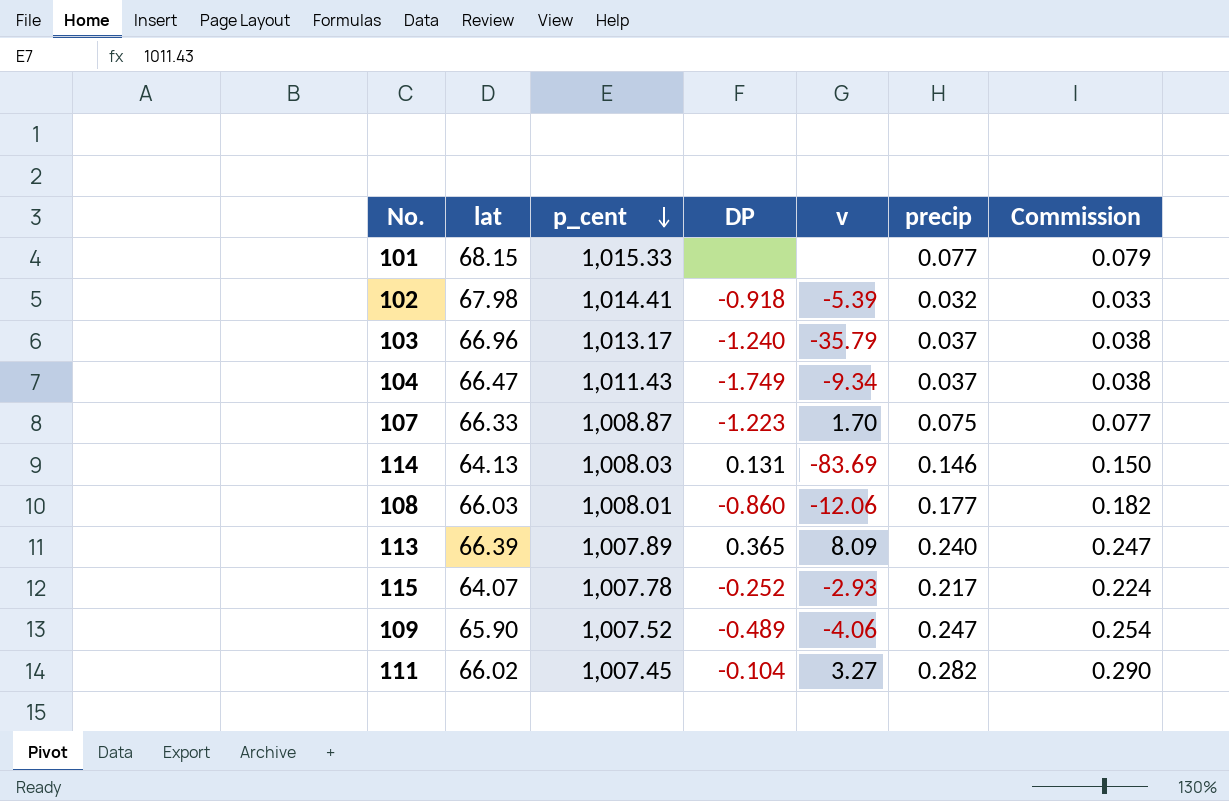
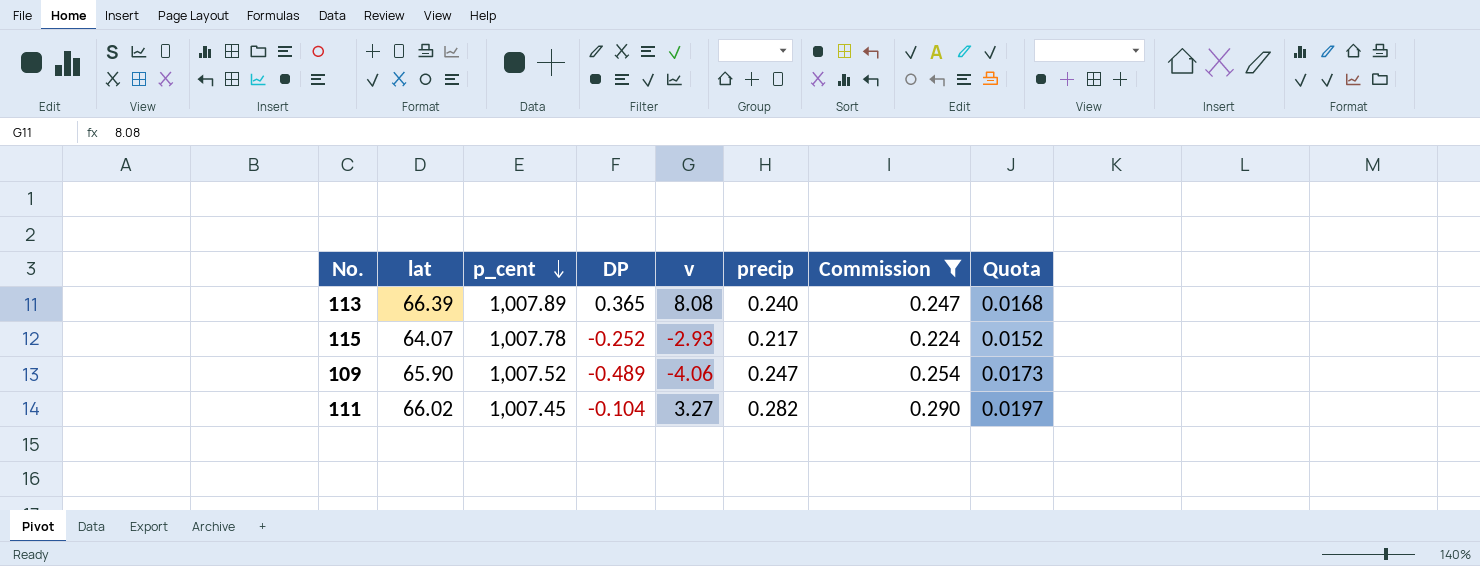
filter: none -> Commission >= 0.224
column Quota | formula: none -> [precip] * 0.07
113 | v: 8.09 -> 8.08

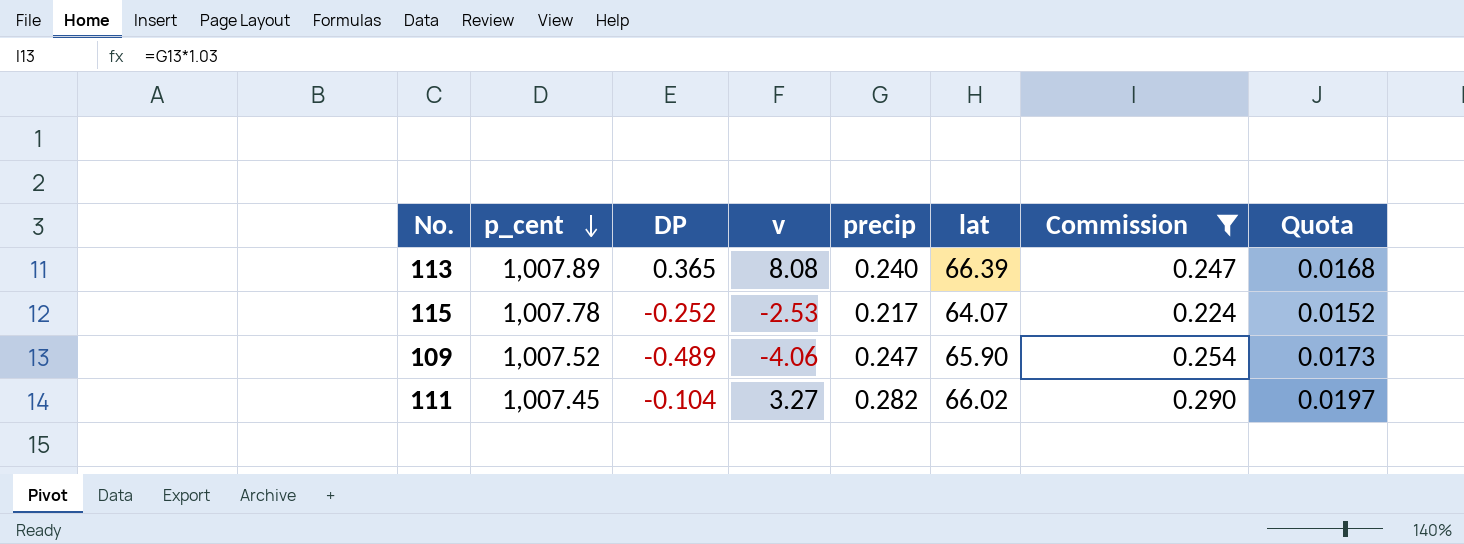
column lat | position: 2 -> 6
115 | v: -2.93 -> -2.53

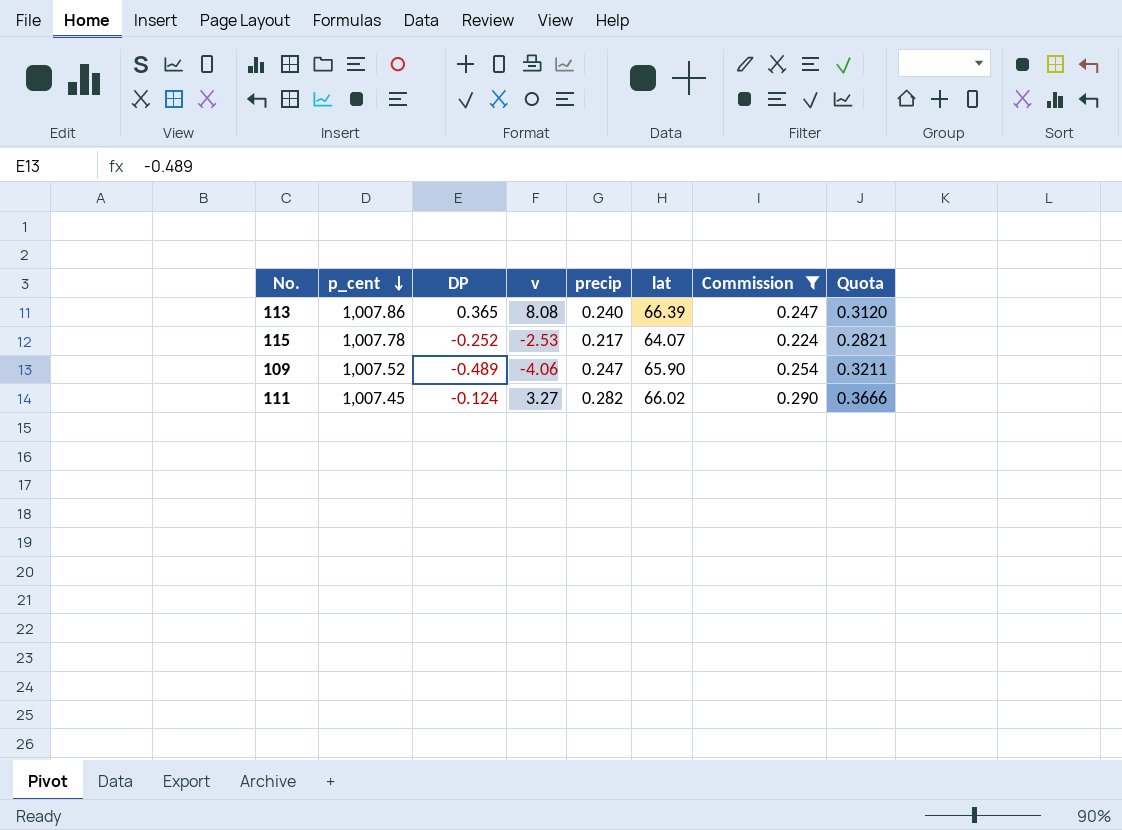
column Quota | formula: [precip] * 0.07 -> [precip] * 1.3
113 | p_cent: 1,007.89 -> 1,007.86
111 | DP: -0.104 -> -0.124

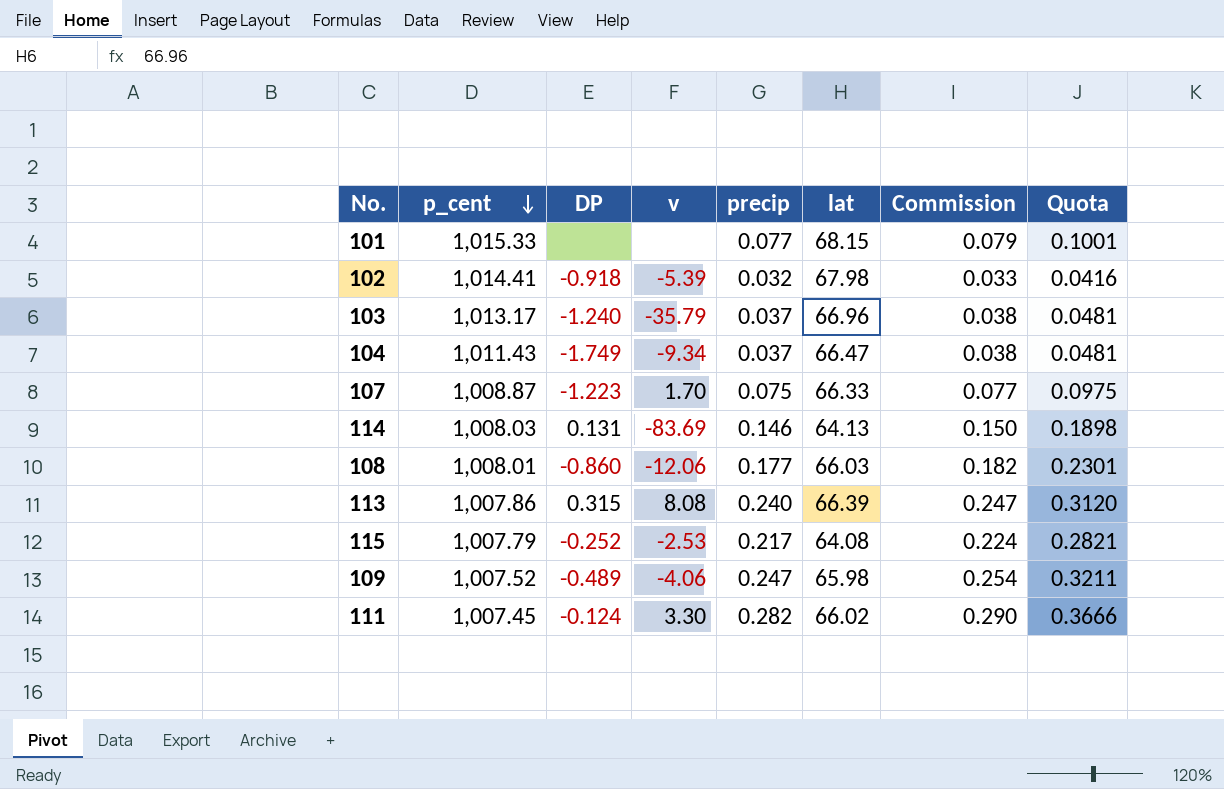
filter: Commission >= 0.224 -> none
113 | DP: 0.365 -> 0.315
115 | p_cent: 1,007.78 -> 1,007.79
115 | lat: 64.07 -> 64.08
109 | lat: 65.90 -> 65.98
111 | v: 3.27 -> 3.30

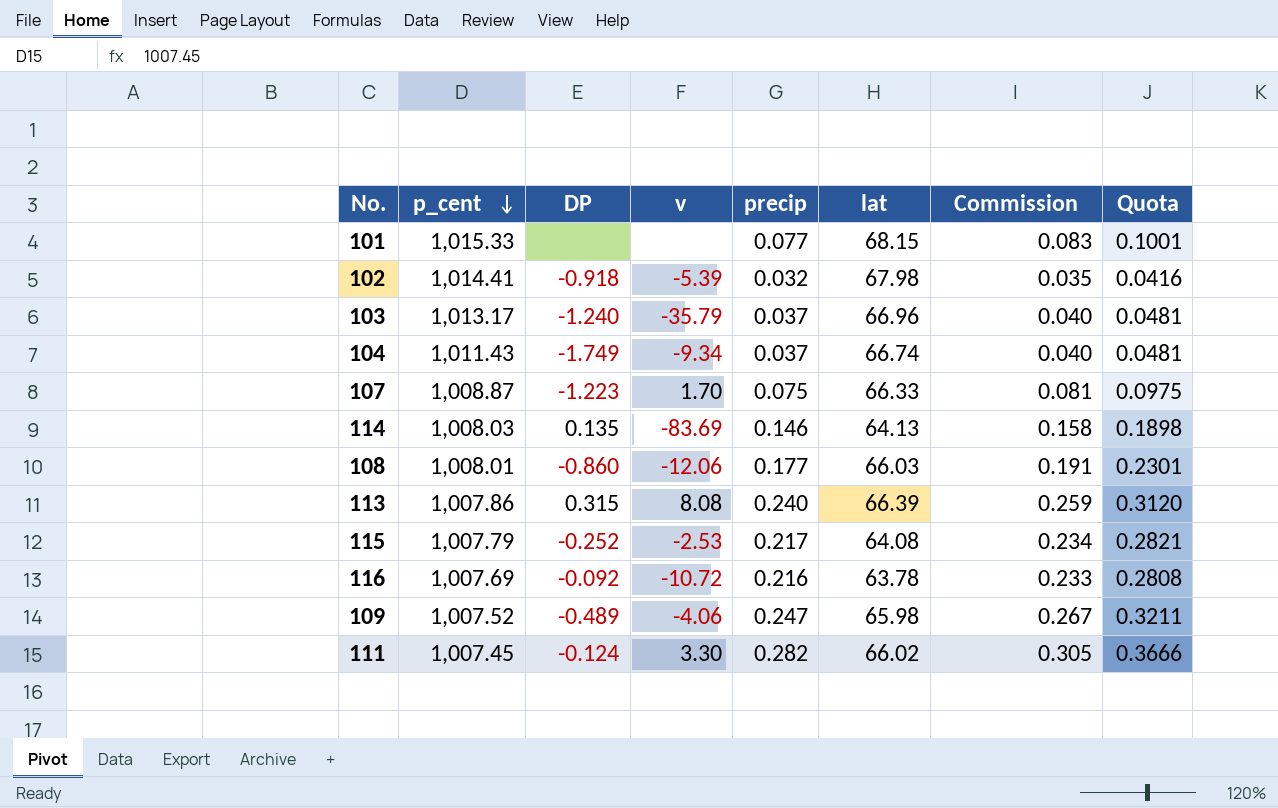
column Commission | formula: [precip] * 1.03 -> [precip] * 1.08
104 | lat: 66.47 -> 66.74
114 | DP: 0.131 -> 0.135
row 116: none -> 1,007.69 | -0.092 | -10.72 | 0.216 | 63.78 | 0.233 | 0.2808

